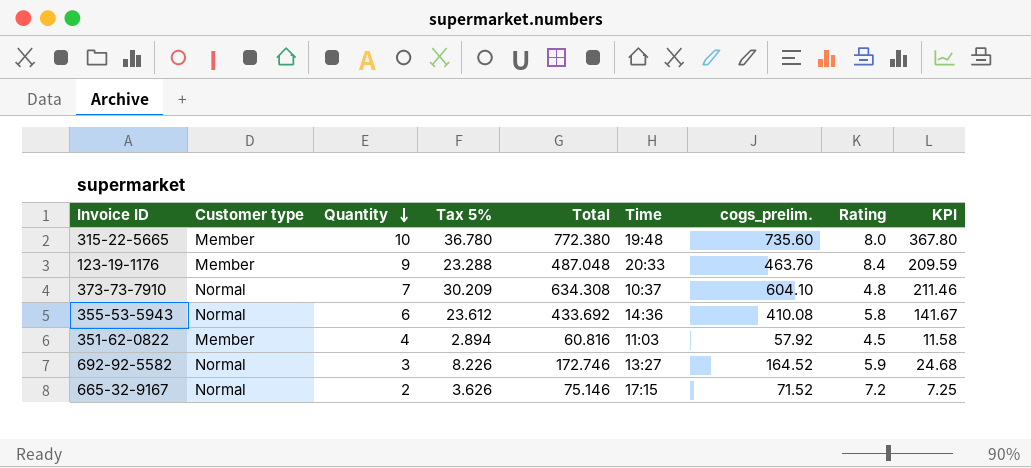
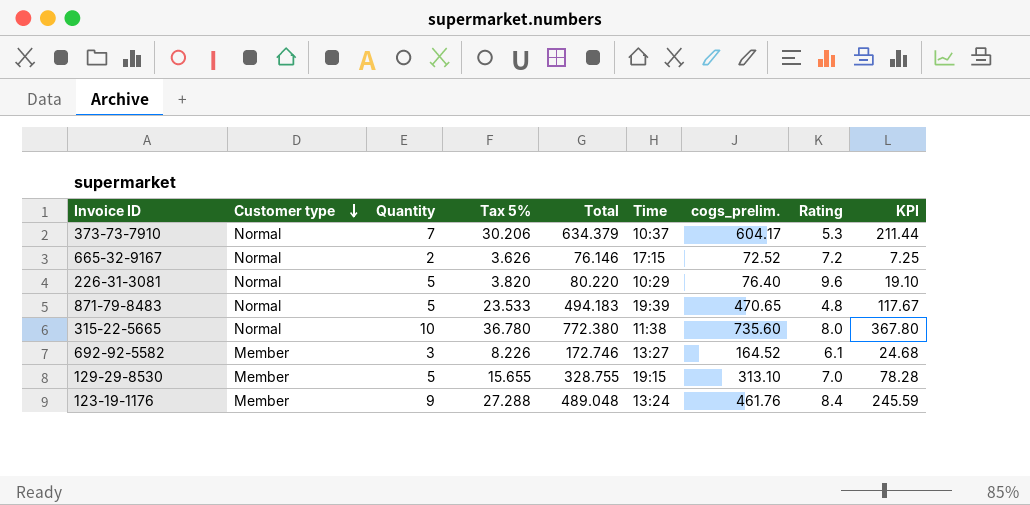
row order: Quantity descending -> Customer type descending
row 355-53-5943: Normal | 6 | 23.612 | 433.692 | 14:36 | 410.08 | 5.8 | 141.67 -> none
row 351-62-0822: Member | 4 | 2.894 | 60.816 | 11:03 | 57.92 | 4.5 | 11.58 -> none
373-73-7910 | Tax 5%: 30.209 -> 30.206
373-73-7910 | Total: 634.308 -> 634.379
373-73-7910 | cogs_prelim.: 604.10 -> 604.17
373-73-7910 | Rating: 4.8 -> 5.3
373-73-7910 | KPI: 211.46 -> 211.44
665-32-9167 | Total: 75.146 -> 76.146
665-32-9167 | cogs_prelim.: 71.52 -> 72.52
row 226-31-3081: none -> Normal | 5 | 3.820 | 80.220 | 10:29 | 76.40 | 9.6 | 19.10
row 871-79-8483: none -> Normal | 5 | 23.533 | 494.183 | 19:39 | 470.65 | 4.8 | 117.67
315-22-5665 | Customer type: Member -> Normal
315-22-5665 | Time: 19:48 -> 11:38
692-92-5582 | Customer type: Normal -> Member
692-92-5582 | Rating: 5.9 -> 6.1
row 129-29-8530: none -> Member | 5 | 15.655 | 328.755 | 19:15 | 313.10 | 7.0 | 78.28
123-19-1176 | Tax 5%: 23.288 -> 27.288
123-19-1176 | Total: 487.048 -> 489.048
123-19-1176 | Time: 20:33 -> 13:24
123-19-1176 | cogs_prelim.: 463.76 -> 461.76
123-19-1176 | KPI: 209.59 -> 245.59

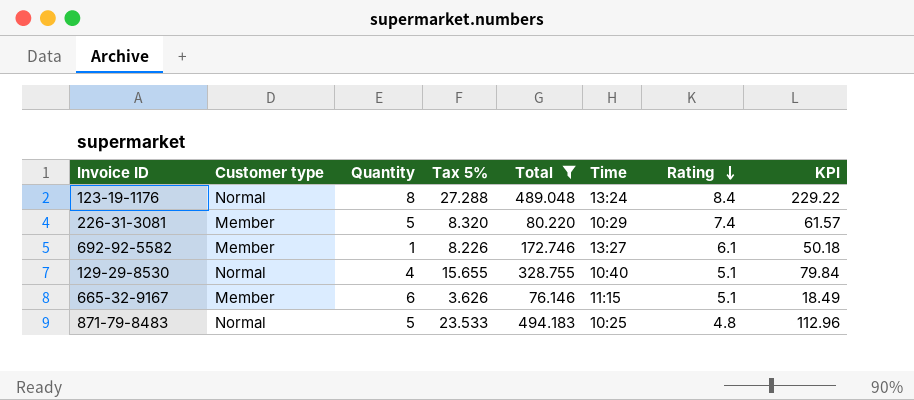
filter: none -> Total <= 494.183
row order: Customer type descending -> Rating descending
column cogs_prelim. | formula: [Total] - [Tax 5%] -> none
column KPI | formula: [Quantity] * [Tax 5%] -> [Tax 5%] * [Rating]
123-19-1176 | Customer type: Member -> Normal
123-19-1176 | Quantity: 9 -> 8
226-31-3081 | Customer type: Normal -> Member
226-31-3081 | Tax 5%: 3.820 -> 8.320
226-31-3081 | Rating: 9.6 -> 7.4
692-92-5582 | Quantity: 3 -> 1
129-29-8530 | Customer type: Member -> Normal
129-29-8530 | Quantity: 5 -> 4
129-29-8530 | Time: 19:15 -> 10:40
129-29-8530 | Rating: 7.0 -> 5.1
665-32-9167 | Customer type: Normal -> Member
665-32-9167 | Quantity: 2 -> 6
665-32-9167 | Time: 17:15 -> 11:15
665-32-9167 | Rating: 7.2 -> 5.1
871-79-8483 | Time: 19:39 -> 10:25

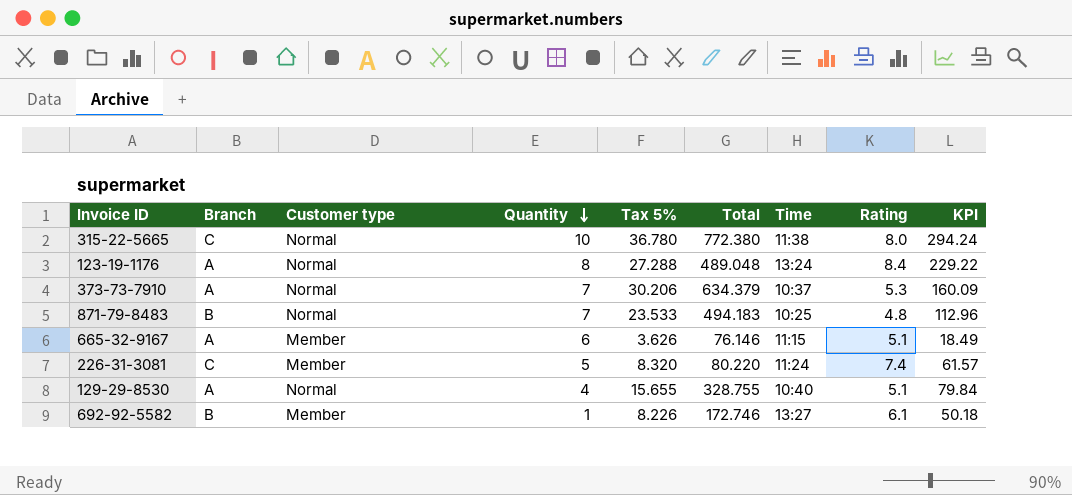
filter: Total <= 494.183 -> none
row order: Rating descending -> Quantity descending
column Branch | position: none -> 2
871-79-8483 | Quantity: 5 -> 7
226-31-3081 | Time: 10:29 -> 11:24

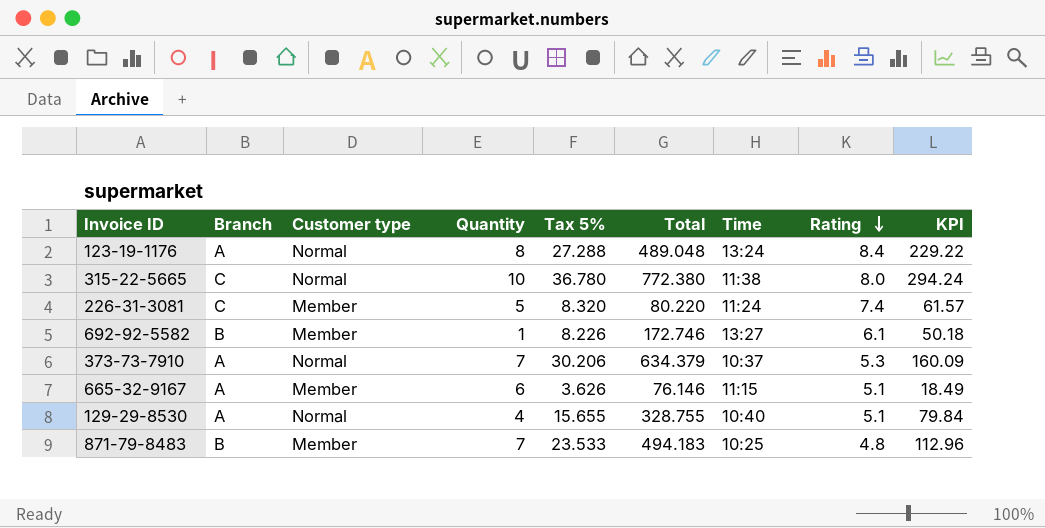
row order: Quantity descending -> Rating descending
871-79-8483 | Customer type: Normal -> Member

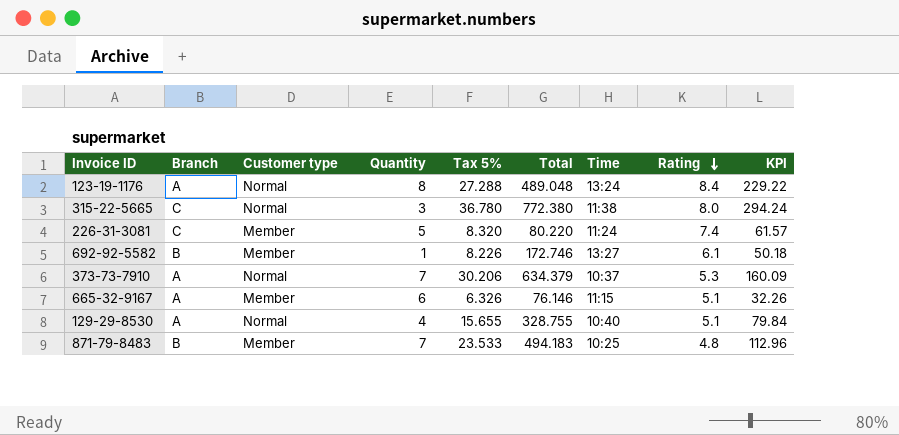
315-22-5665 | Quantity: 10 -> 3
665-32-9167 | Tax 5%: 3.626 -> 6.326
665-32-9167 | KPI: 18.49 -> 32.26

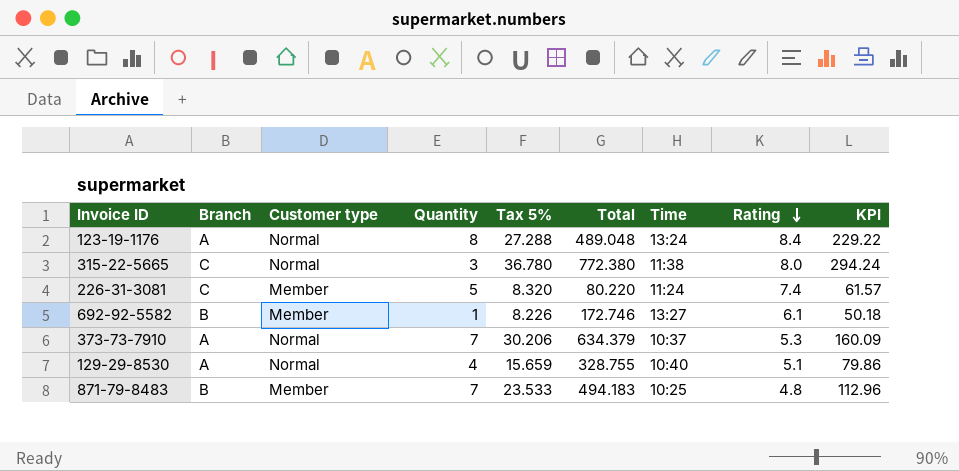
row 665-32-9167: A | Member | 6 | 6.326 | 76.146 | 11:15 | 5.1 | 32.26 -> none
129-29-8530 | Tax 5%: 15.655 -> 15.659
129-29-8530 | KPI: 79.84 -> 79.86

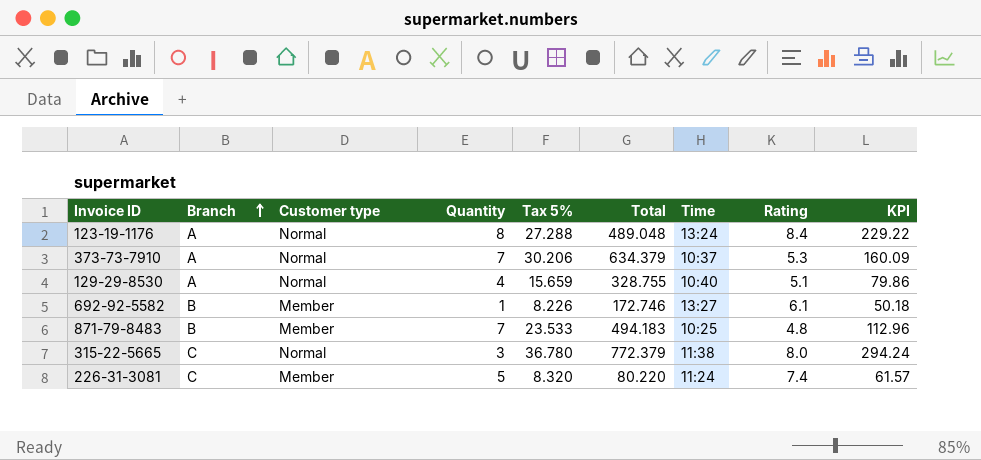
row order: Rating descending -> Branch ascending
315-22-5665 | Total: 772.380 -> 772.379

